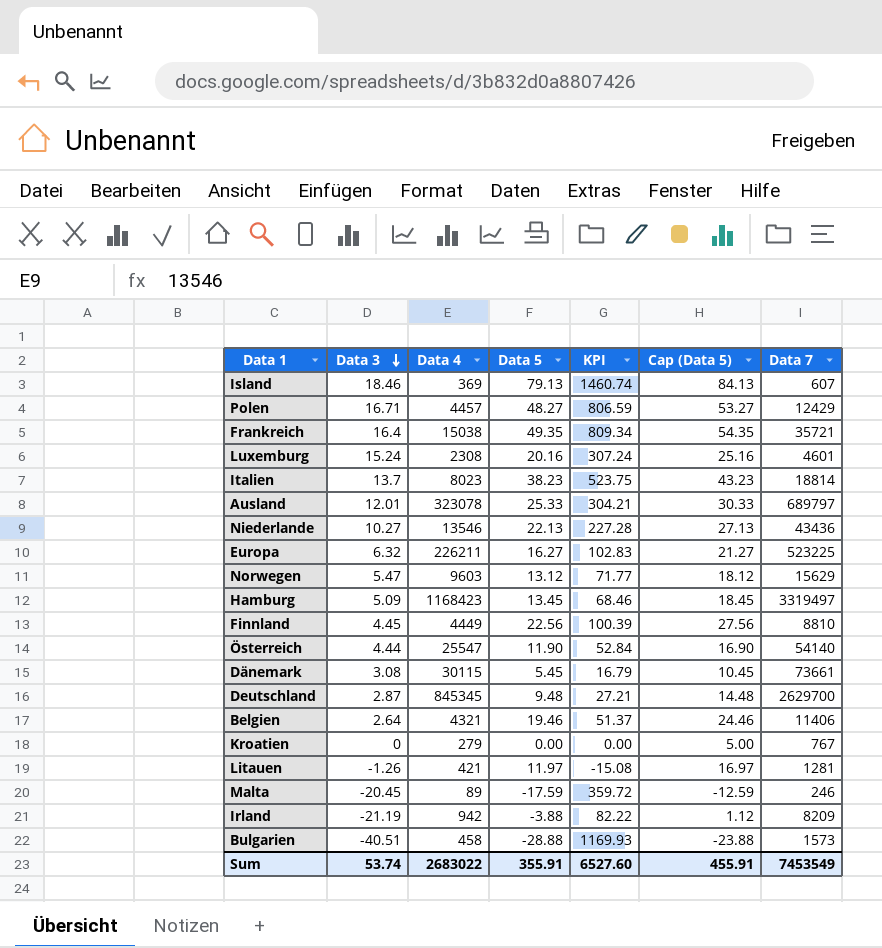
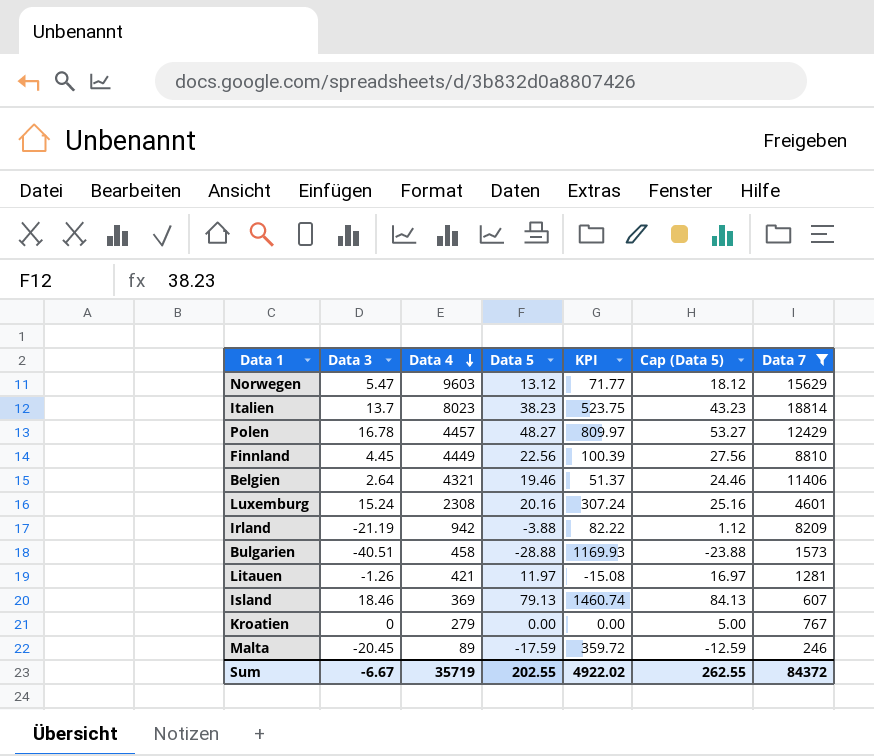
filter: none -> Data 7 <= 18814
row order: Data 3 descending -> Data 4 descending
Polen | Data 3: 16.71 -> 16.78
Polen | KPI: 806.59 -> 809.97
Sum | Data 3: 53.74 -> -6.67
Sum | Data 4: 2683022 -> 35719
Sum | Data 5: 355.91 -> 202.55
Sum | KPI: 6527.60 -> 4922.02
Sum | Cap (Data 5): 455.91 -> 262.55
Sum | Data 7: 7453549 -> 84372

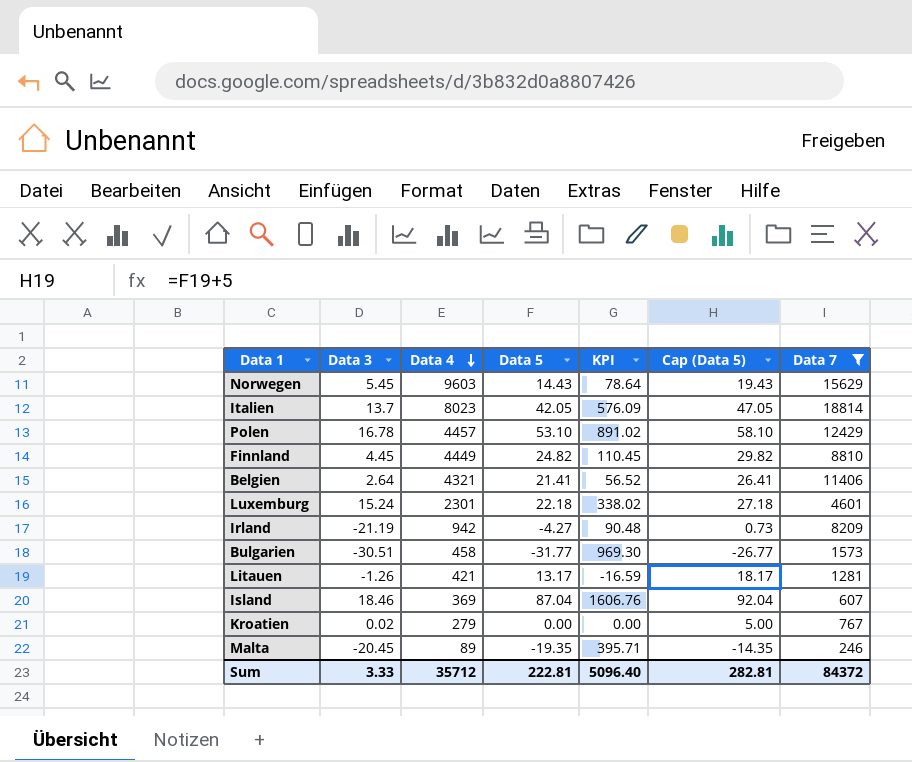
Norwegen | Data 3: 5.47 -> 5.45
Norwegen | Data 5: 13.12 -> 14.43
Norwegen | KPI: 71.77 -> 78.64
Norwegen | Cap (Data 5): 18.12 -> 19.43
Italien | Data 5: 38.23 -> 42.05
Italien | KPI: 523.75 -> 576.09
Italien | Cap (Data 5): 43.23 -> 47.05
Polen | Data 5: 48.27 -> 53.10
Polen | KPI: 809.97 -> 891.02
Polen | Cap (Data 5): 53.27 -> 58.10
Finnland | Data 5: 22.56 -> 24.82
Finnland | KPI: 100.39 -> 110.45
Finnland | Cap (Data 5): 27.56 -> 29.82
Belgien | Data 5: 19.46 -> 21.41
Belgien | KPI: 51.37 -> 56.52
Belgien | Cap (Data 5): 24.46 -> 26.41
Luxemburg | Data 4: 2308 -> 2301
Luxemburg | Data 5: 20.16 -> 22.18
Luxemburg | KPI: 307.24 -> 338.02
Luxemburg | Cap (Data 5): 25.16 -> 27.18
Irland | Data 5: -3.88 -> -4.27
Irland | KPI: 82.22 -> 90.48
Irland | Cap (Data 5): 1.12 -> 0.73
Bulgarien | Data 3: -40.51 -> -30.51
Bulgarien | Data 5: -28.88 -> -31.77
Bulgarien | KPI: 1169.93 -> 969.30
Bulgarien | Cap (Data 5): -23.88 -> -26.77
Litauen | Data 5: 11.97 -> 13.17
Litauen | KPI: -15.08 -> -16.59
Litauen | Cap (Data 5): 16.97 -> 18.17
Island | Data 5: 79.13 -> 87.04
Island | KPI: 1460.74 -> 1606.76
Island | Cap (Data 5): 84.13 -> 92.04
Kroatien | Data 3: 0 -> 0.02
Malta | Data 5: -17.59 -> -19.35
Malta | KPI: 359.72 -> 395.71
Malta | Cap (Data 5): -12.59 -> -14.35
Sum | Data 3: -6.67 -> 3.33
Sum | Data 4: 35719 -> 35712
Sum | Data 5: 202.55 -> 222.81
Sum | KPI: 4922.02 -> 5096.40
Sum | Cap (Data 5): 262.55 -> 282.81

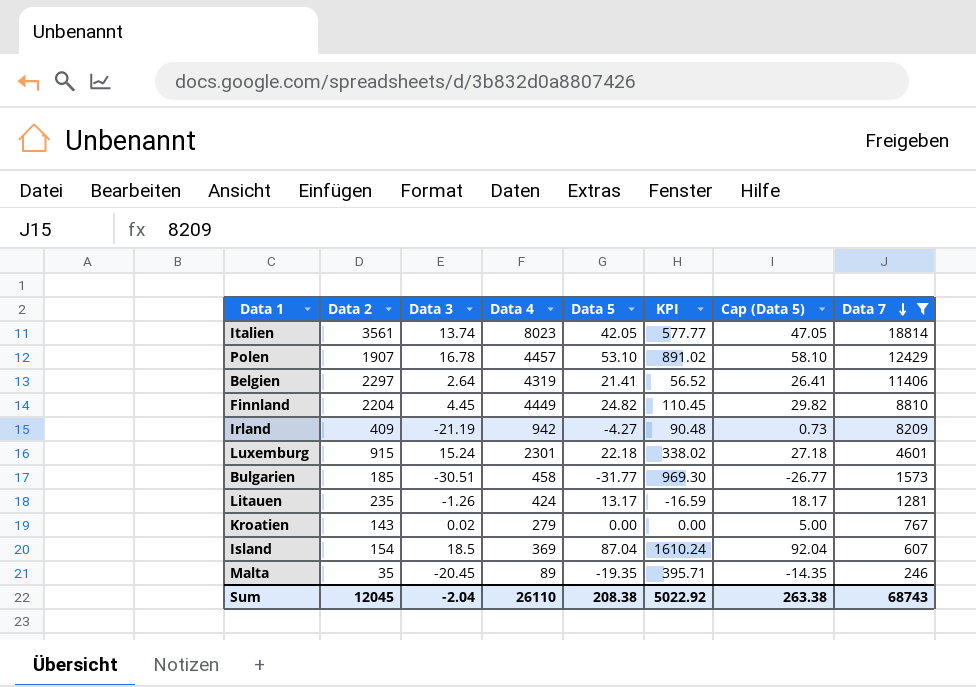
row order: Data 4 descending -> Data 7 descending
column Data 2 | position: none -> 2
row Norwegen: 5.45 | 9603 | 14.43 | 78.64 | 19.43 | 15629 -> none
Italien | Data 3: 13.7 -> 13.74
Italien | KPI: 576.09 -> 577.77
Belgien | Data 4: 4321 -> 4319
Litauen | Data 4: 421 -> 424
Island | Data 3: 18.46 -> 18.5
Island | KPI: 1606.76 -> 1610.24
Sum | Data 3: 3.33 -> -2.04
Sum | Data 4: 35712 -> 26110
Sum | Data 5: 222.81 -> 208.38
Sum | KPI: 5096.40 -> 5022.92
Sum | Cap (Data 5): 282.81 -> 263.38
Sum | Data 7: 84372 -> 68743

